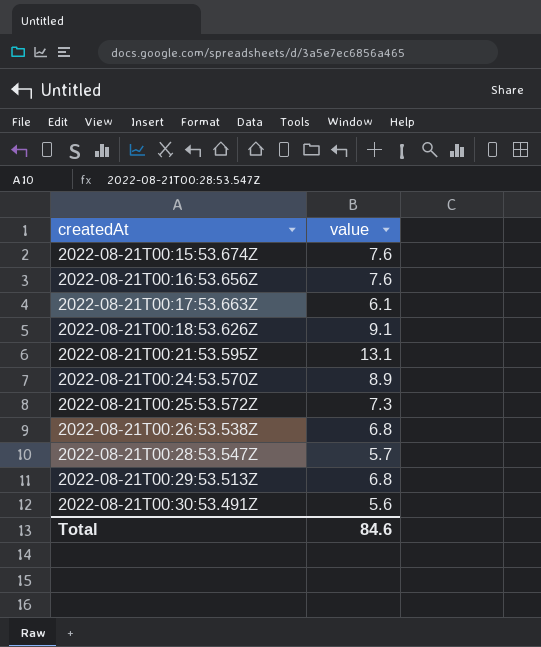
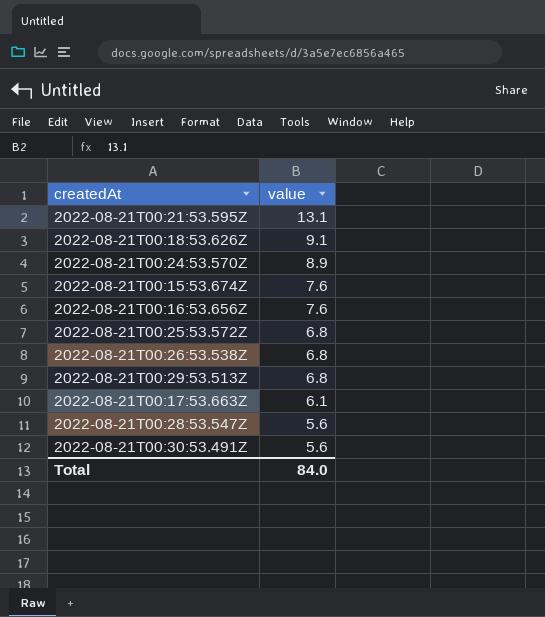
row order: createdAt ascending -> value descending
2022-08-21T00:25:53.572Z | value: 7.3 -> 6.8
2022-08-21T00:28:53.547Z | value: 5.7 -> 5.6
Total | value: 84.6 -> 84.0

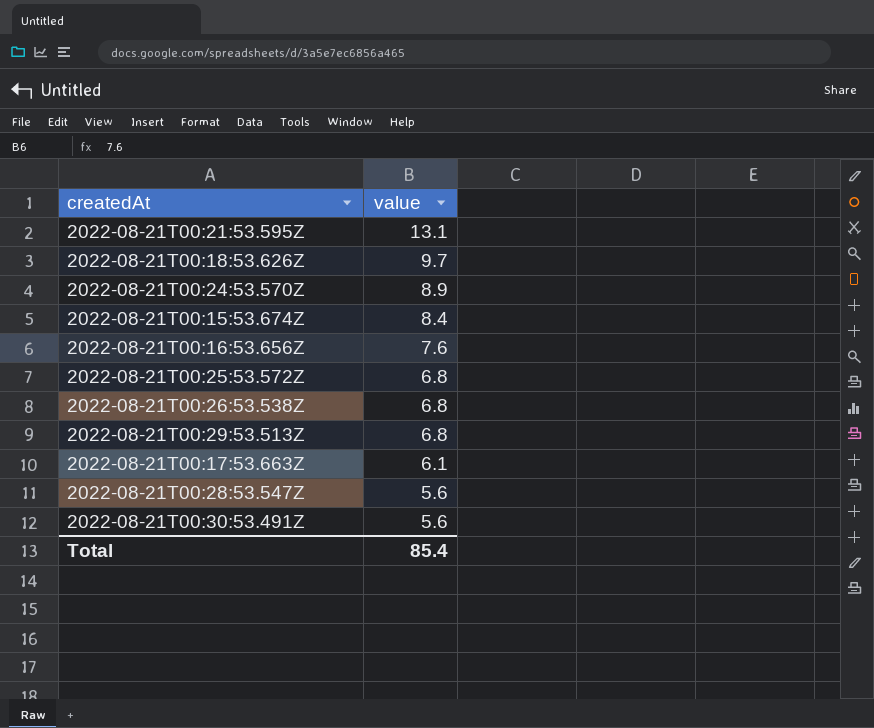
2022-08-21T00:18:53.626Z | value: 9.1 -> 9.7
2022-08-21T00:15:53.674Z | value: 7.6 -> 8.4
Total | value: 84.0 -> 85.4

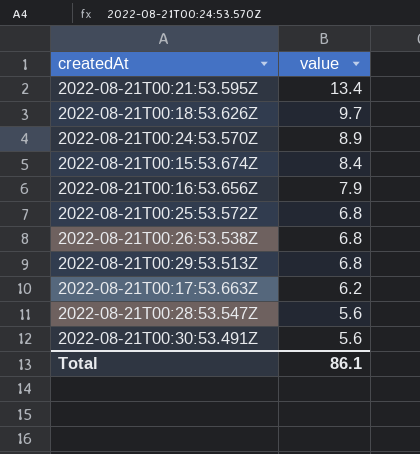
2022-08-21T00:21:53.595Z | value: 13.1 -> 13.4
2022-08-21T00:16:53.656Z | value: 7.6 -> 7.9
2022-08-21T00:17:53.663Z | value: 6.1 -> 6.2
Total | value: 85.4 -> 86.1

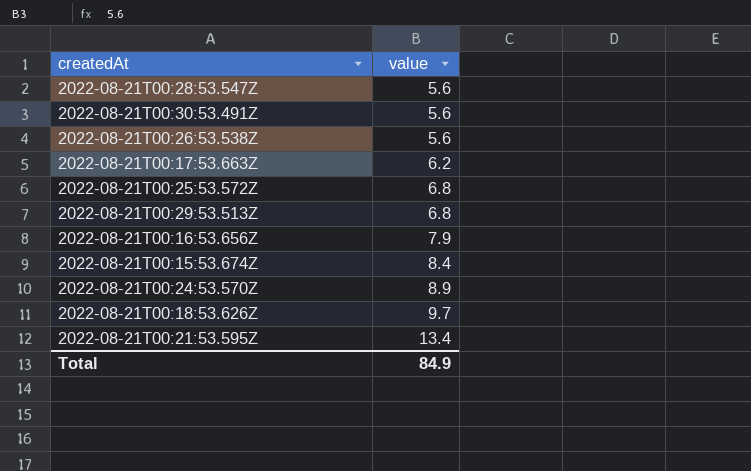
row order: value descending -> value ascending
2022-08-21T00:26:53.538Z | value: 6.8 -> 5.6
Total | value: 86.1 -> 84.9

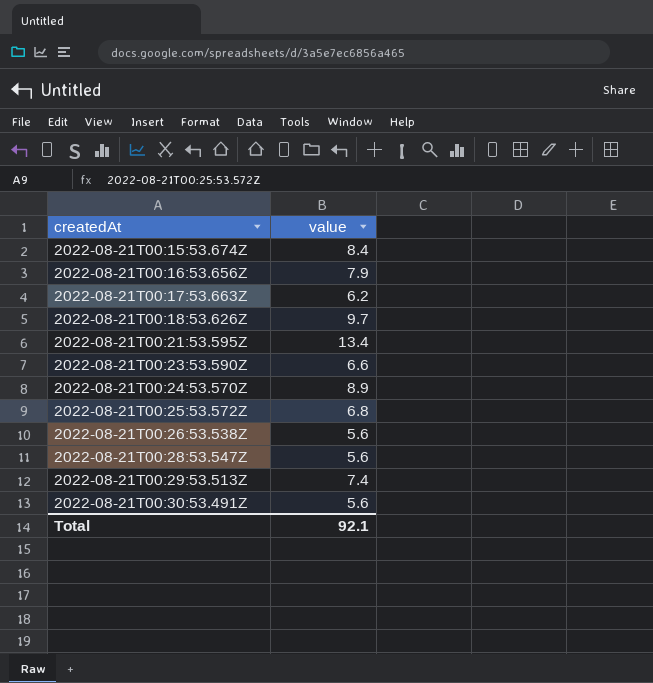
row order: value ascending -> createdAt ascending
row 2022-08-21T00:23:53.590Z: none -> 6.6
2022-08-21T00:29:53.513Z | value: 6.8 -> 7.4
Total | value: 84.9 -> 92.1

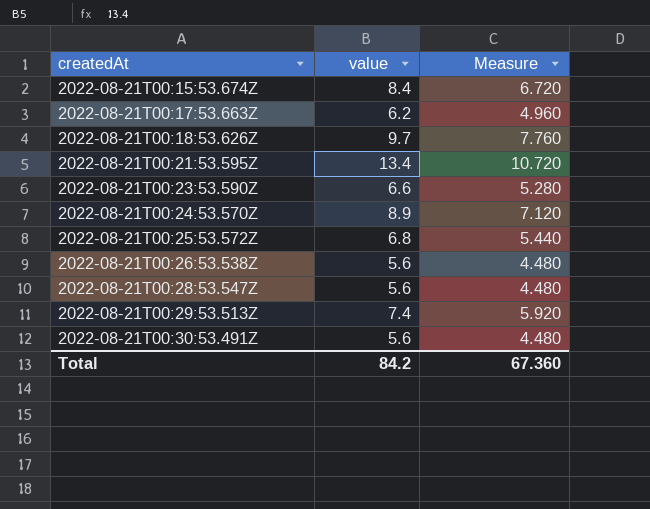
column Measure | formula: none -> [value] * 0.8
row 2022-08-21T00:16:53.656Z: 7.9 -> none
Total | value: 92.1 -> 84.2

